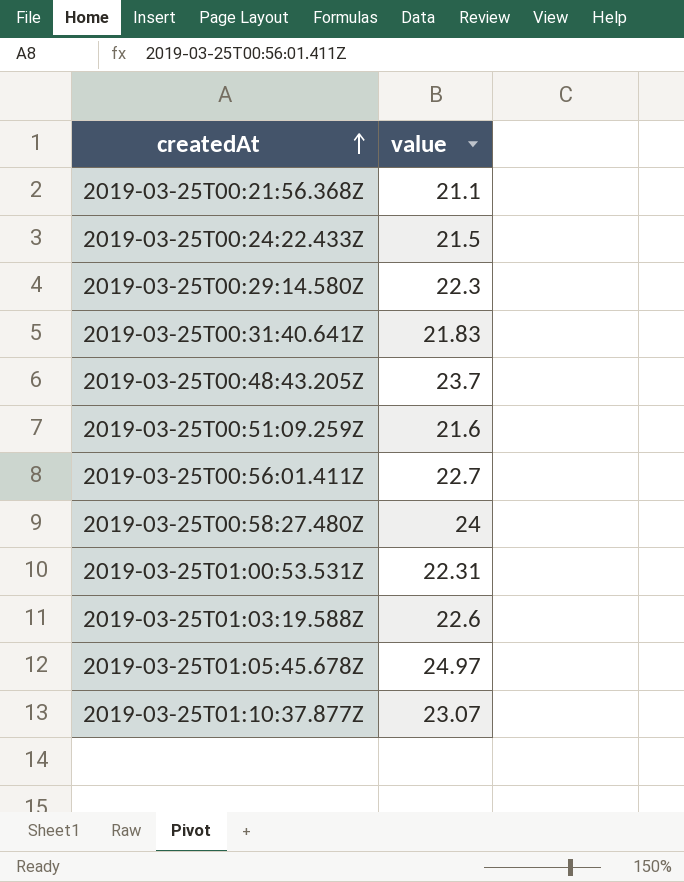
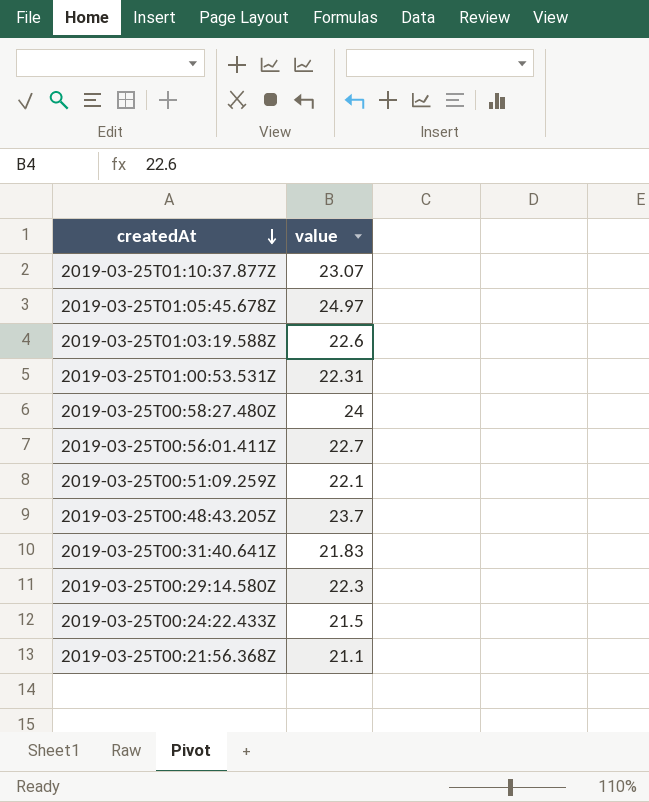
row order: createdAt ascending -> createdAt descending
2019-03-25T00:51:09.259Z | value: 21.6 -> 22.1

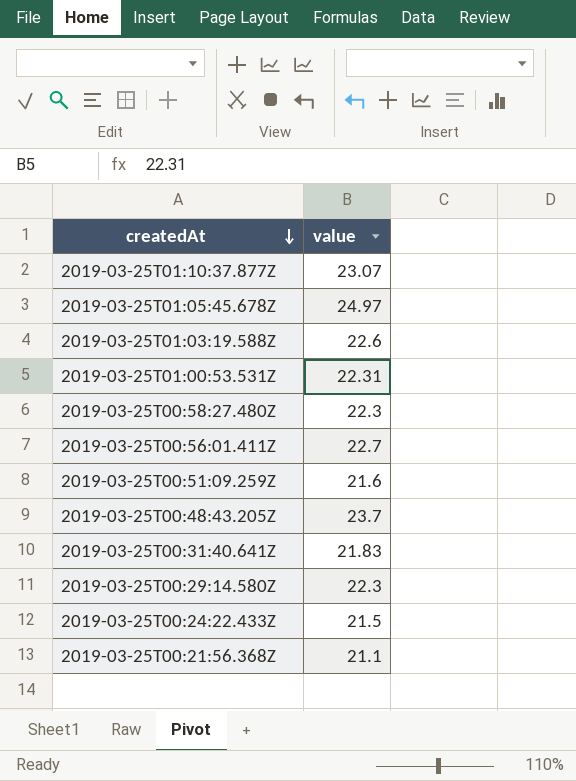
2019-03-25T00:58:27.480Z | value: 24 -> 22.3
2019-03-25T00:51:09.259Z | value: 22.1 -> 21.6

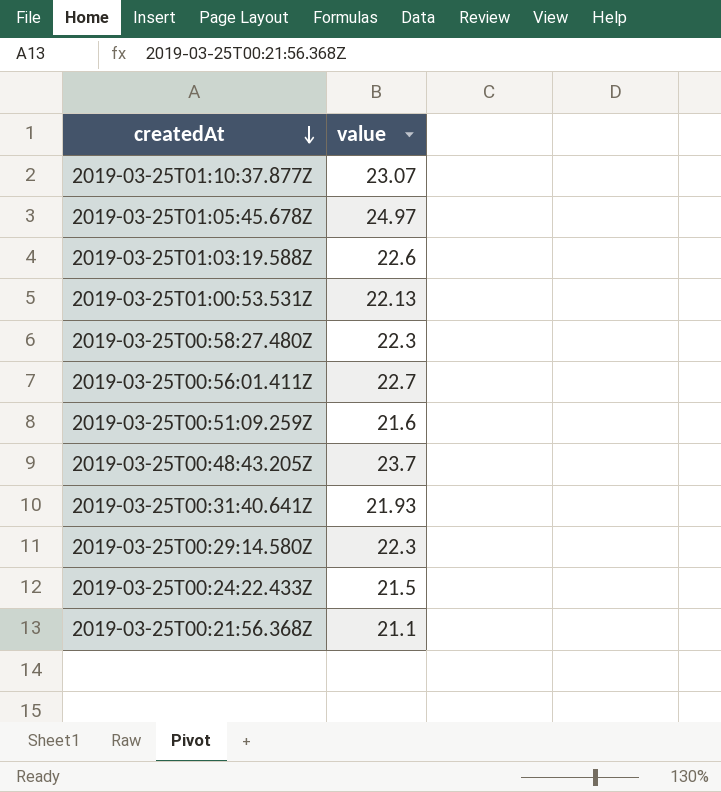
2019-03-25T01:00:53.531Z | value: 22.31 -> 22.13
2019-03-25T00:31:40.641Z | value: 21.83 -> 21.93

